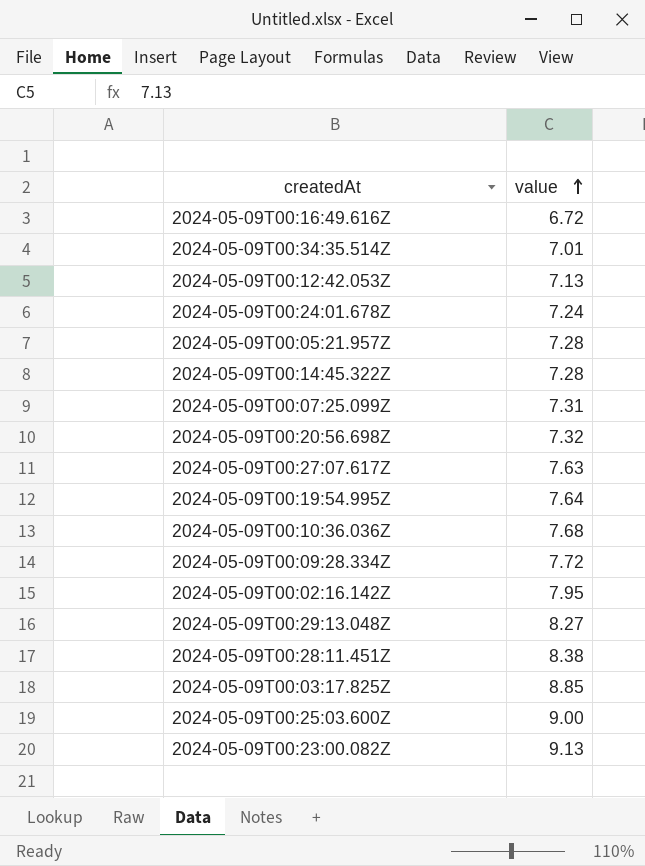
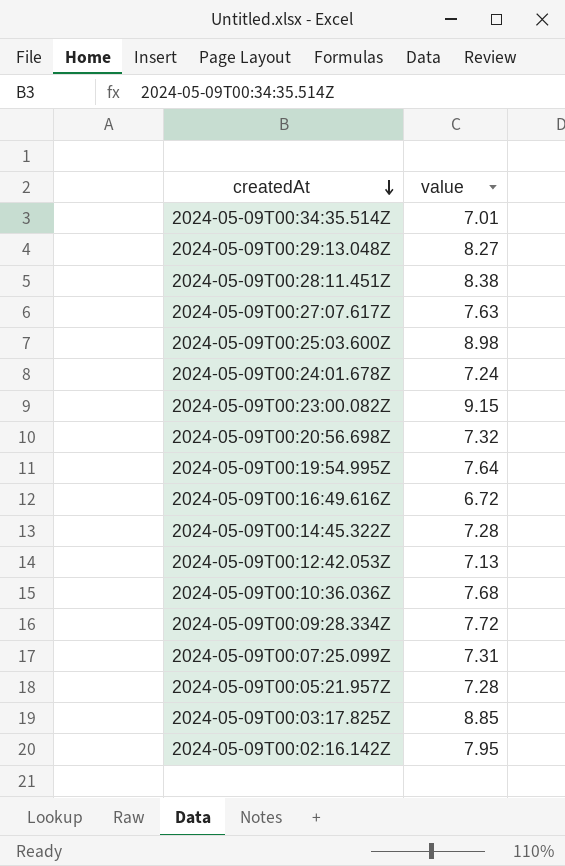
row order: value ascending -> createdAt descending
2024-05-09T00:25:03.600Z | value: 9.00 -> 8.98
2024-05-09T00:23:00.082Z | value: 9.13 -> 9.15

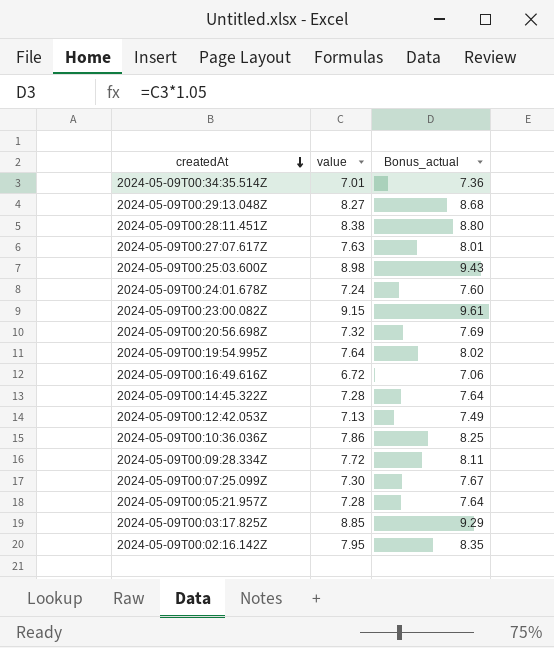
column Bonus_actual | formula: none -> [value] * 1.05
2024-05-09T00:10:36.036Z | value: 7.68 -> 7.86
2024-05-09T00:07:25.099Z | value: 7.31 -> 7.30

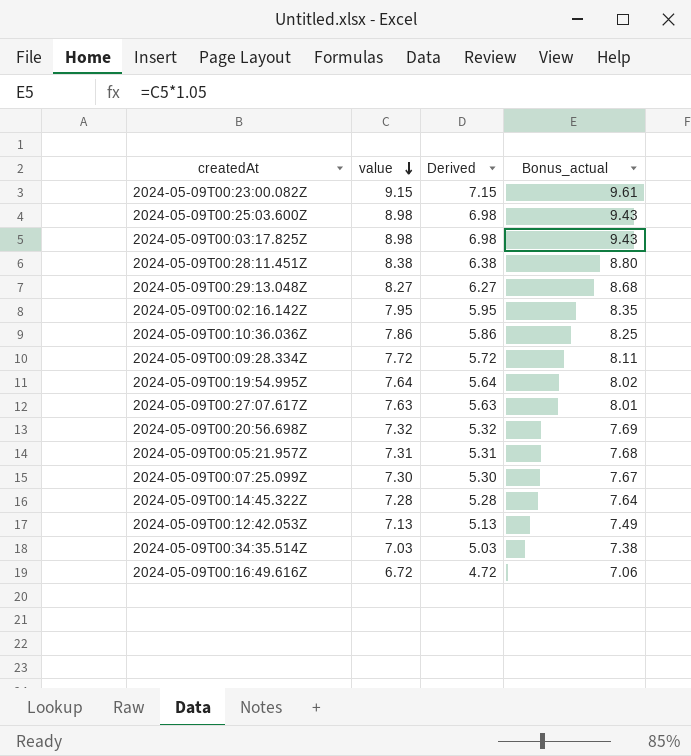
row order: createdAt descending -> value descending
column Derived | formula: none -> [value] - 2
row 2024-05-09T00:24:01.678Z: 7.24 | 7.60 -> none
2024-05-09T00:03:17.825Z | value: 8.85 -> 8.98
2024-05-09T00:03:17.825Z | Bonus_actual: 9.29 -> 9.43
2024-05-09T00:05:21.957Z | value: 7.28 -> 7.31
2024-05-09T00:05:21.957Z | Bonus_actual: 7.64 -> 7.68
2024-05-09T00:34:35.514Z | value: 7.01 -> 7.03
2024-05-09T00:34:35.514Z | Bonus_actual: 7.36 -> 7.38

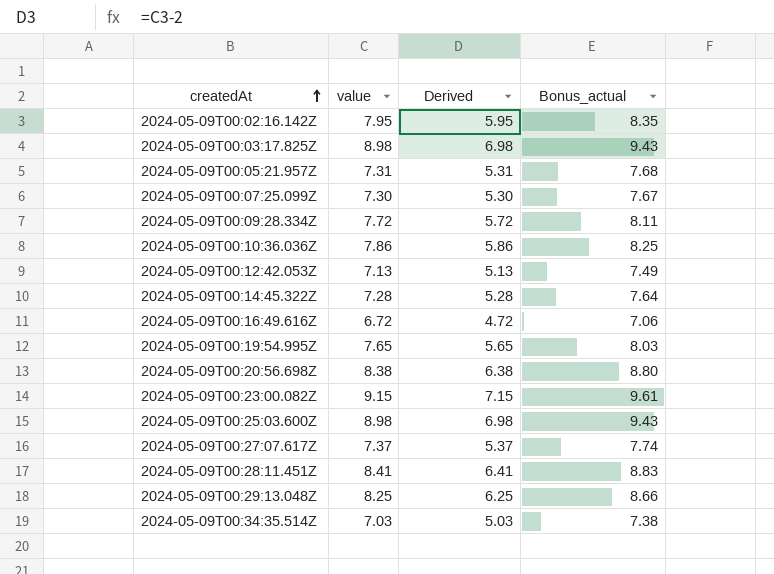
row order: value descending -> createdAt ascending
2024-05-09T00:19:54.995Z | value: 7.64 -> 7.65
2024-05-09T00:19:54.995Z | Derived: 5.64 -> 5.65
2024-05-09T00:19:54.995Z | Bonus_actual: 8.02 -> 8.03
2024-05-09T00:20:56.698Z | value: 7.32 -> 8.38
2024-05-09T00:20:56.698Z | Derived: 5.32 -> 6.38
2024-05-09T00:20:56.698Z | Bonus_actual: 7.69 -> 8.80
2024-05-09T00:27:07.617Z | value: 7.63 -> 7.37
2024-05-09T00:27:07.617Z | Derived: 5.63 -> 5.37
2024-05-09T00:27:07.617Z | Bonus_actual: 8.01 -> 7.74
2024-05-09T00:28:11.451Z | value: 8.38 -> 8.41
2024-05-09T00:28:11.451Z | Derived: 6.38 -> 6.41
2024-05-09T00:28:11.451Z | Bonus_actual: 8.80 -> 8.83
2024-05-09T00:29:13.048Z | value: 8.27 -> 8.25
2024-05-09T00:29:13.048Z | Derived: 6.27 -> 6.25
2024-05-09T00:29:13.048Z | Bonus_actual: 8.68 -> 8.66

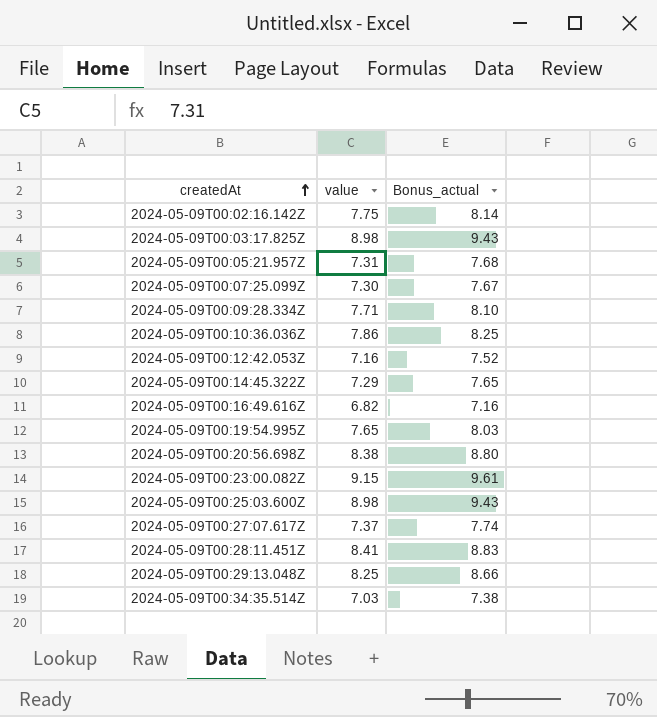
column Derived | formula: [value] - 2 -> none
2024-05-09T00:02:16.142Z | value: 7.95 -> 7.75
2024-05-09T00:02:16.142Z | Bonus_actual: 8.35 -> 8.14
2024-05-09T00:09:28.334Z | value: 7.72 -> 7.71
2024-05-09T00:09:28.334Z | Bonus_actual: 8.11 -> 8.10
2024-05-09T00:12:42.053Z | value: 7.13 -> 7.16
2024-05-09T00:12:42.053Z | Bonus_actual: 7.49 -> 7.52
2024-05-09T00:14:45.322Z | value: 7.28 -> 7.29
2024-05-09T00:14:45.322Z | Bonus_actual: 7.64 -> 7.65
2024-05-09T00:16:49.616Z | value: 6.72 -> 6.82
2024-05-09T00:16:49.616Z | Bonus_actual: 7.06 -> 7.16

